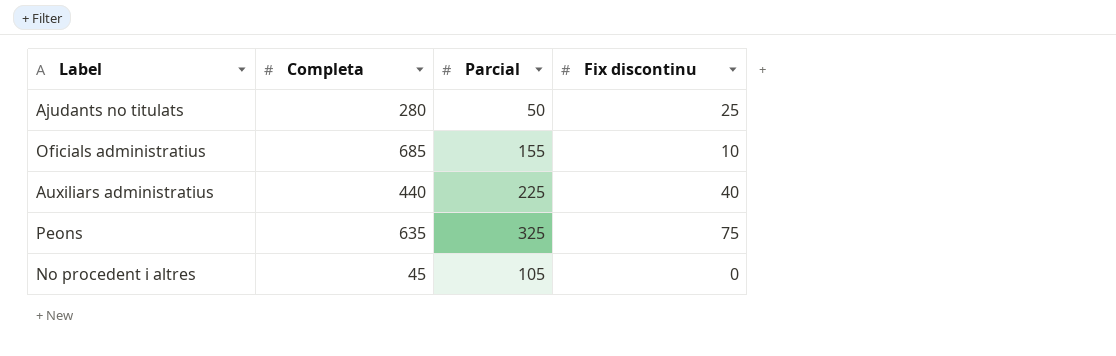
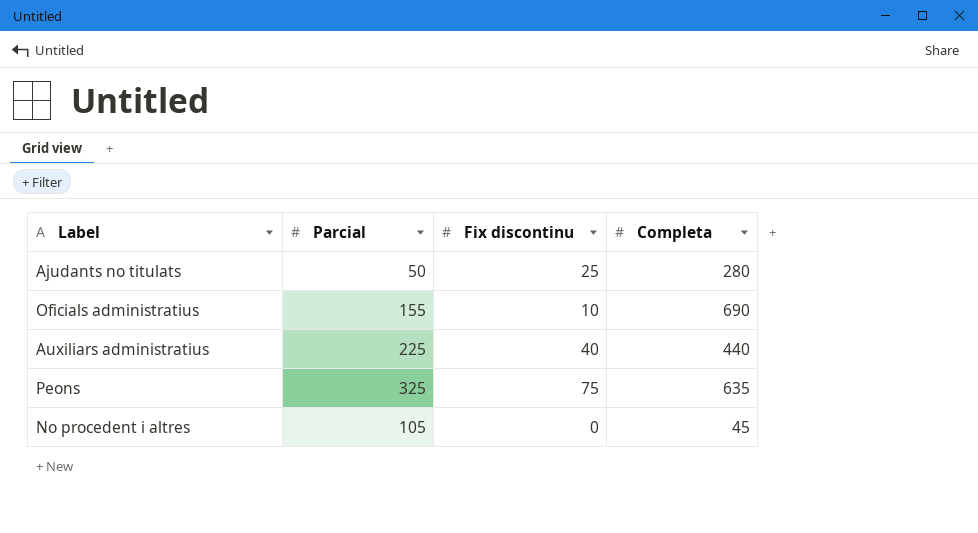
column Completa | position: 2 -> 4
Oficials administratius | Completa: 685 -> 690

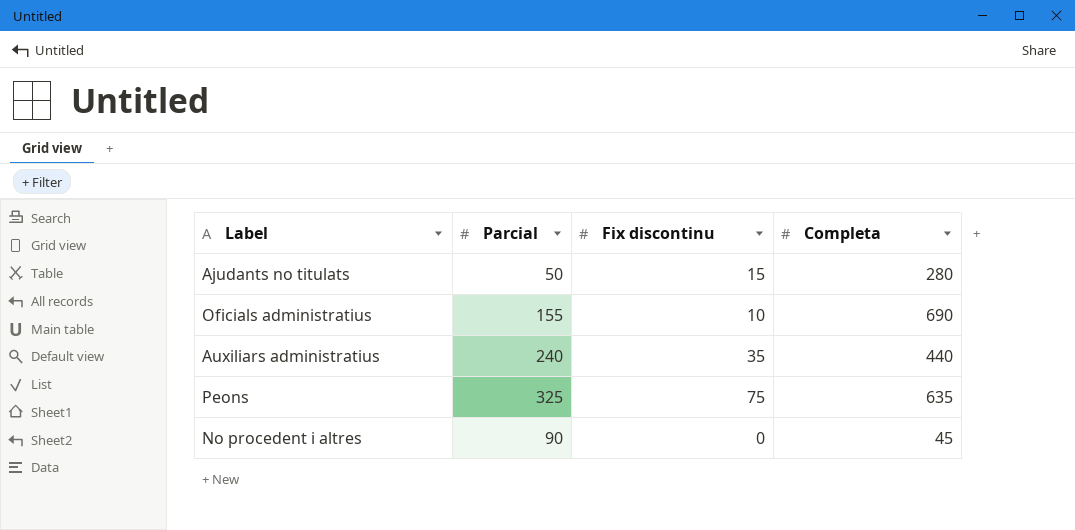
Ajudants no titulats | Fix discontinu: 25 -> 15
Auxiliars administratius | Parcial: 225 -> 240
Auxiliars administratius | Fix discontinu: 40 -> 35
No procedent i altres | Parcial: 105 -> 90

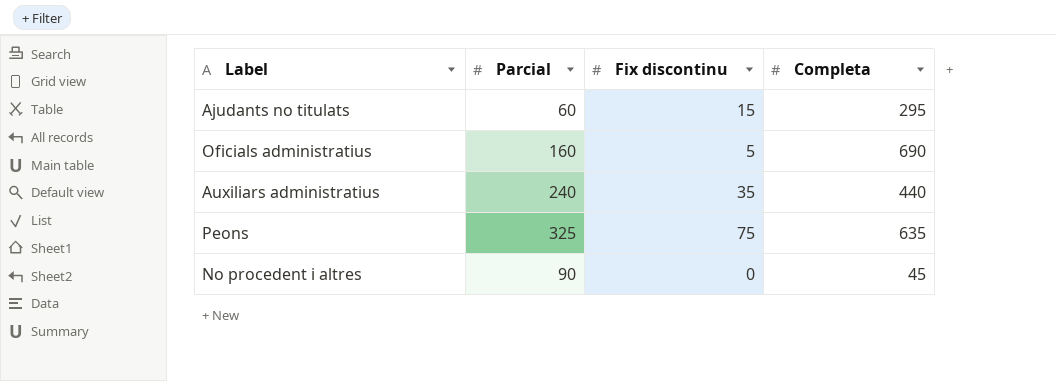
Ajudants no titulats | Parcial: 50 -> 60
Ajudants no titulats | Completa: 280 -> 295
Oficials administratius | Parcial: 155 -> 160
Oficials administratius | Fix discontinu: 10 -> 5

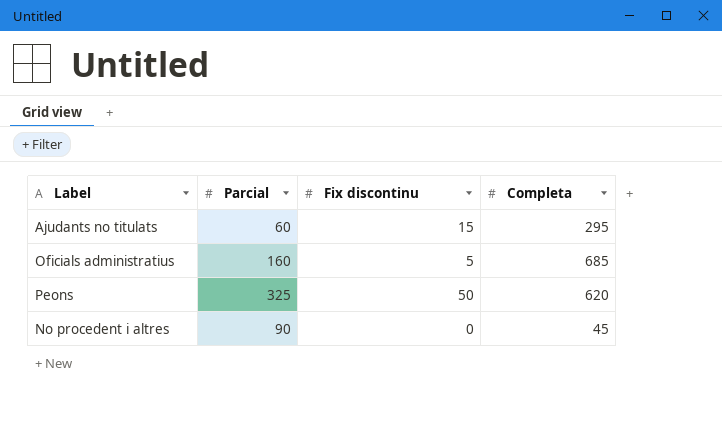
row Auxiliars administratius: 240 | 35 | 440 -> none
Oficials administratius | Completa: 690 -> 685
Peons | Fix discontinu: 75 -> 50
Peons | Completa: 635 -> 620

